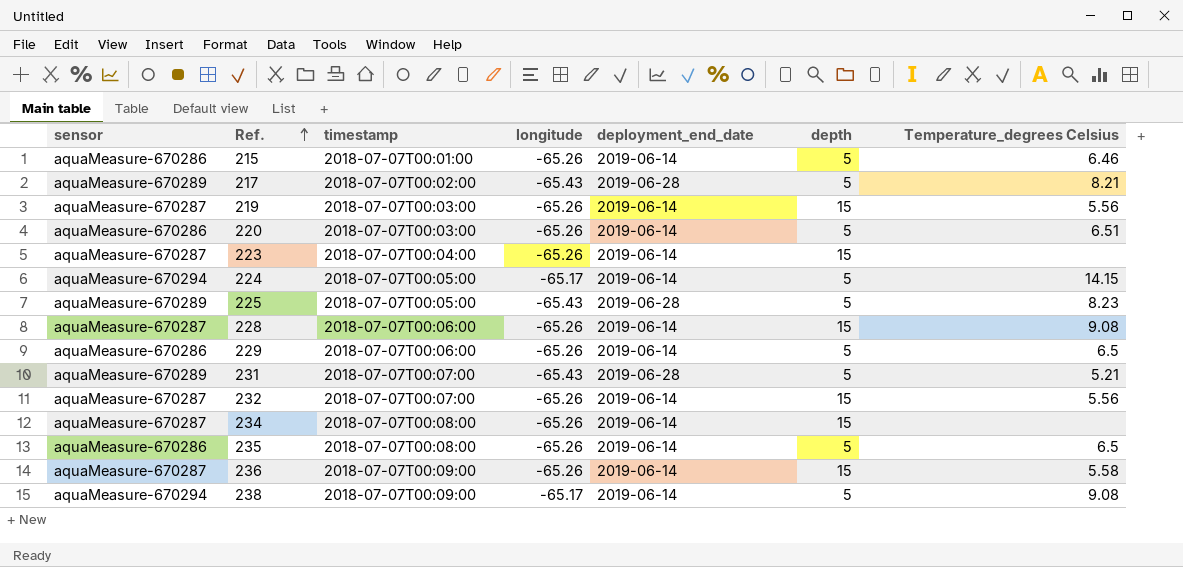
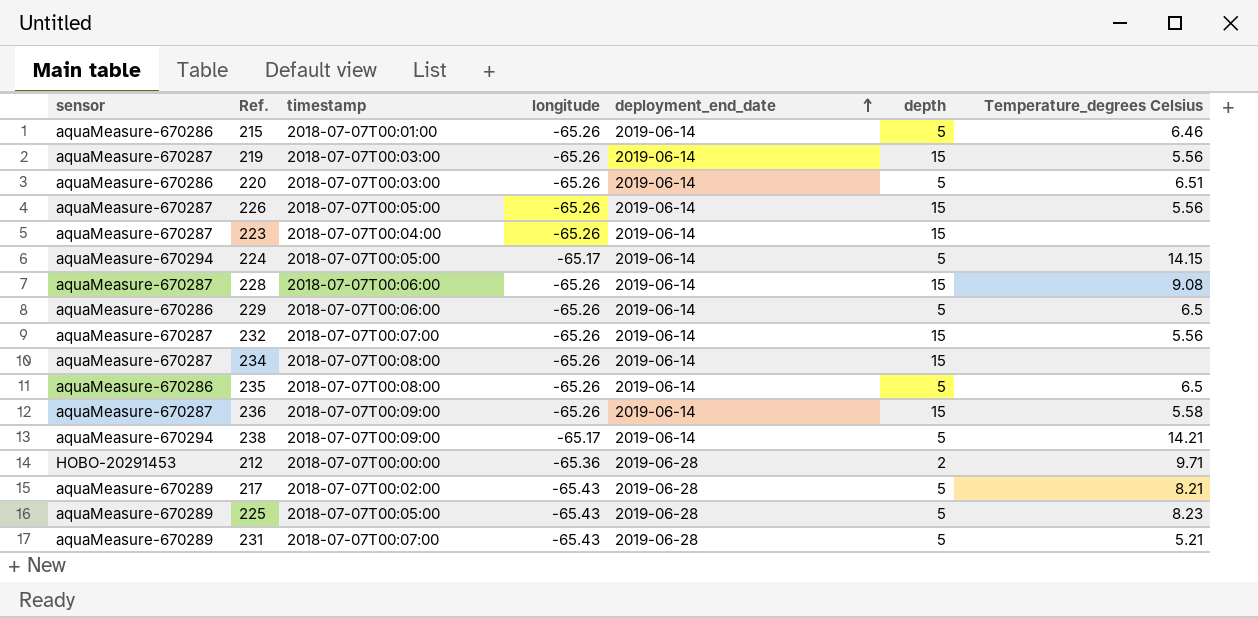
row order: Ref. ascending -> deployment_end_date ascending
row 226: none -> aquaMeasure-670287 | 2018-07-07T00:05:00 | -65.26 | 2019-06-14 | 15 | 5.56
238 | Temperature_degrees Celsius: 9.08 -> 14.21
row 212: none -> HOBO-20291453 | 2018-07-07T00:00:00 | -65.36 | 2019-06-28 | 2 | 9.71

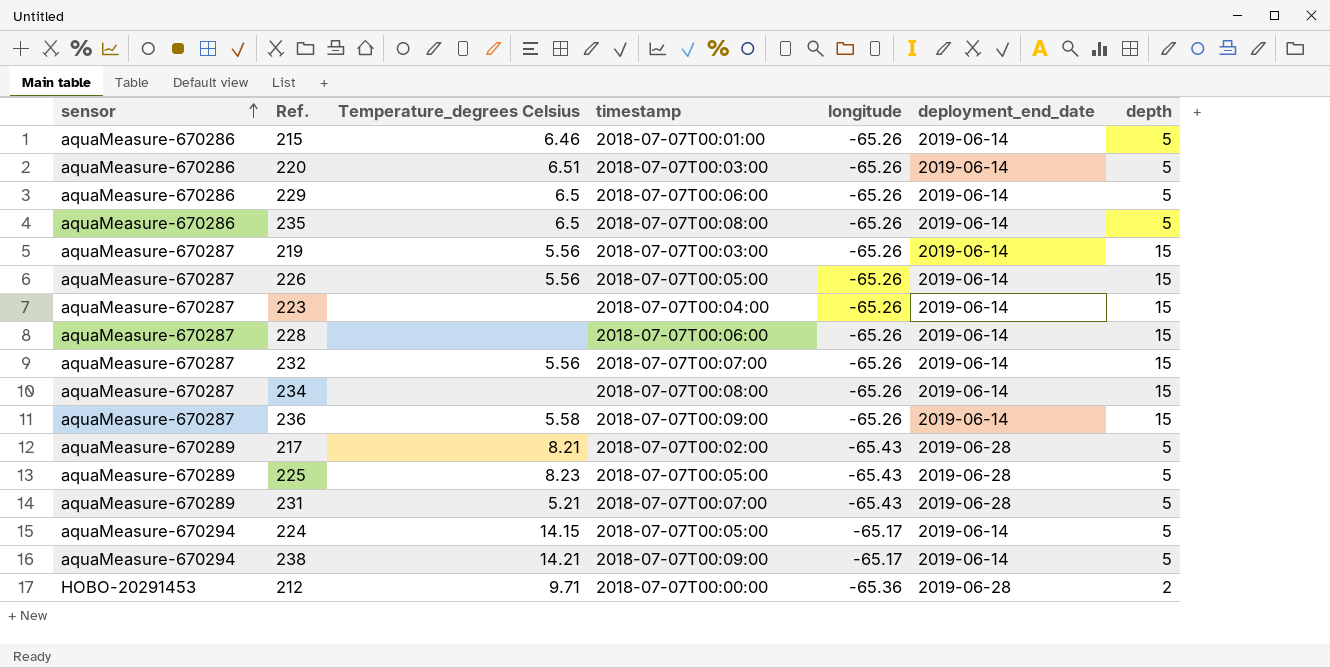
row order: deployment_end_date ascending -> sensor ascending
column Temperature_degrees Celsius | position: 7 -> 3
228 | Temperature_degrees Celsius: 9.08 -> none

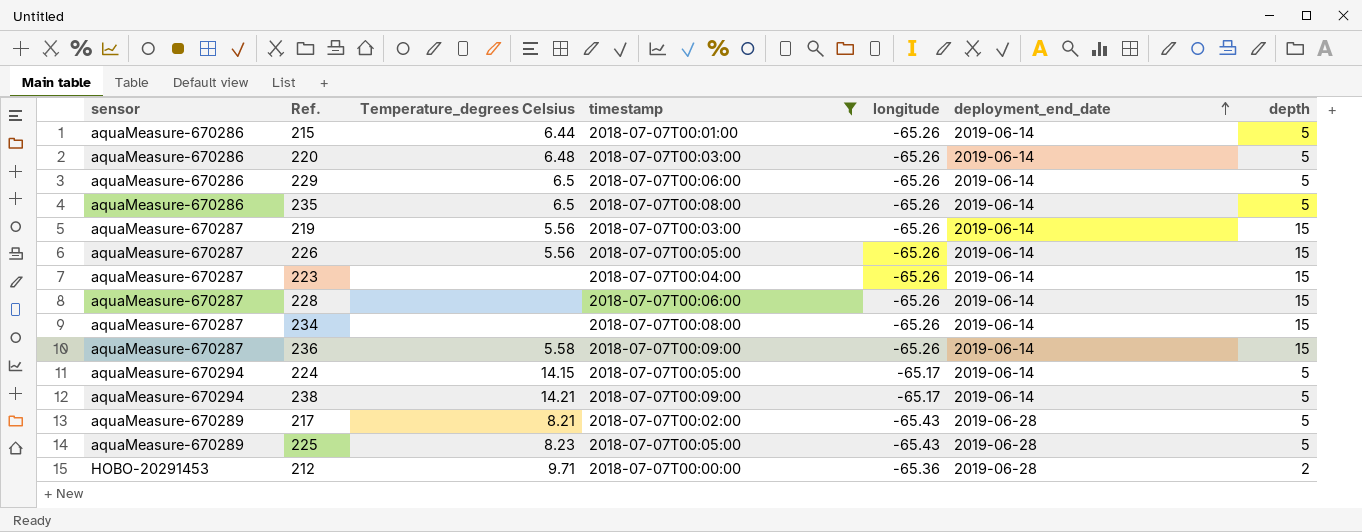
filter: none -> timestamp != 2018-07-07T00:07:00
row order: sensor ascending -> deployment_end_date ascending
215 | Temperature_degrees Celsius: 6.46 -> 6.44
220 | Temperature_degrees Celsius: 6.51 -> 6.48

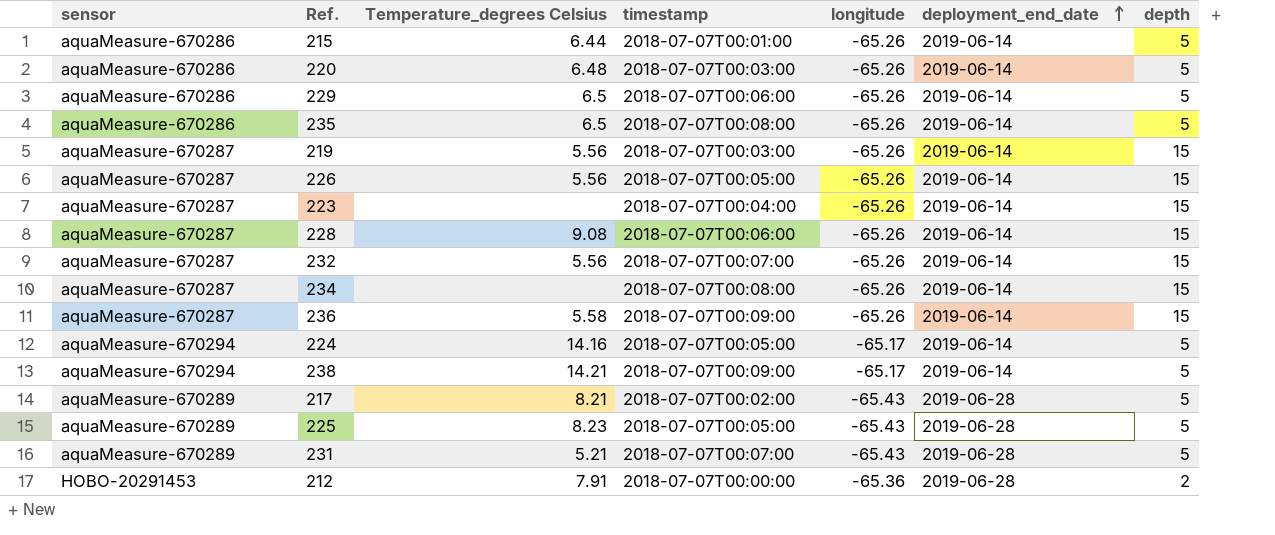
filter: timestamp != 2018-07-07T00:07:00 -> none
228 | Temperature_degrees Celsius: none -> 9.08
224 | Temperature_degrees Celsius: 14.15 -> 14.16
212 | Temperature_degrees Celsius: 9.71 -> 7.91

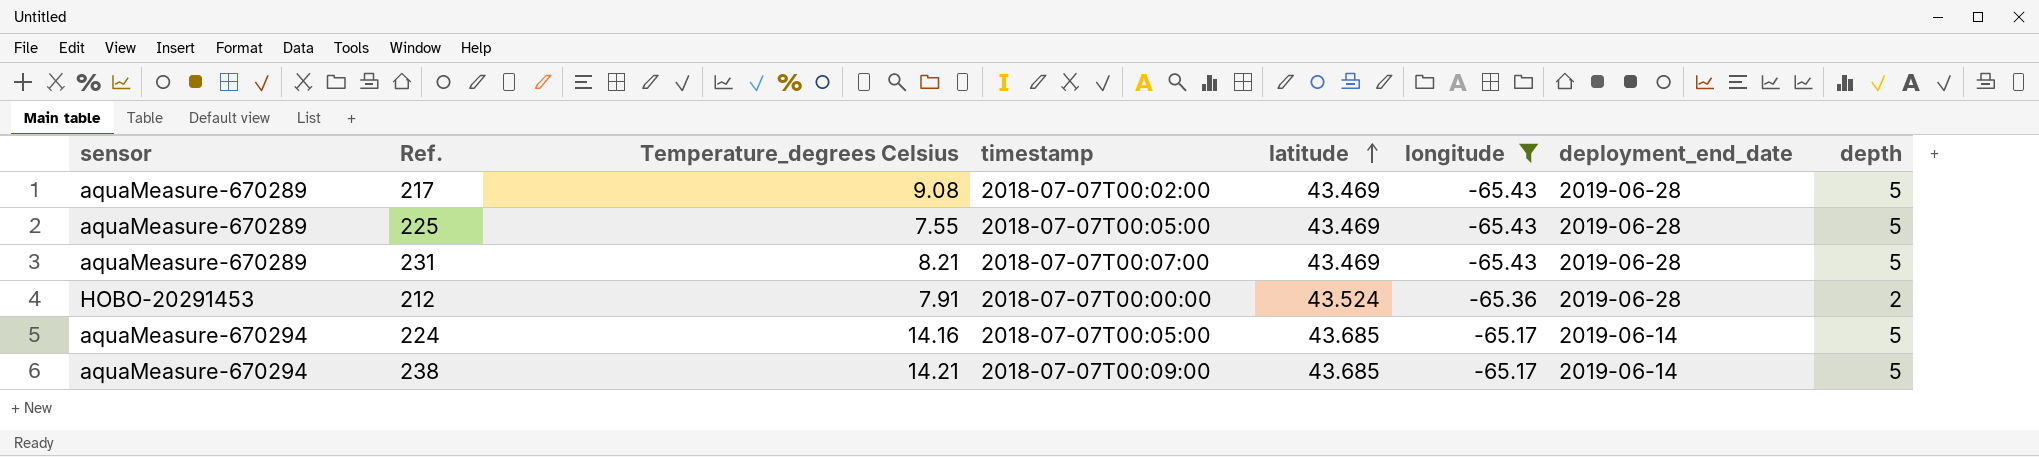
filter: none -> longitude != -65.26
row order: deployment_end_date ascending -> latitude ascending
column latitude | position: none -> 5
217 | Temperature_degrees Celsius: 8.21 -> 9.08
225 | Temperature_degrees Celsius: 8.23 -> 7.55
231 | Temperature_degrees Celsius: 5.21 -> 8.21

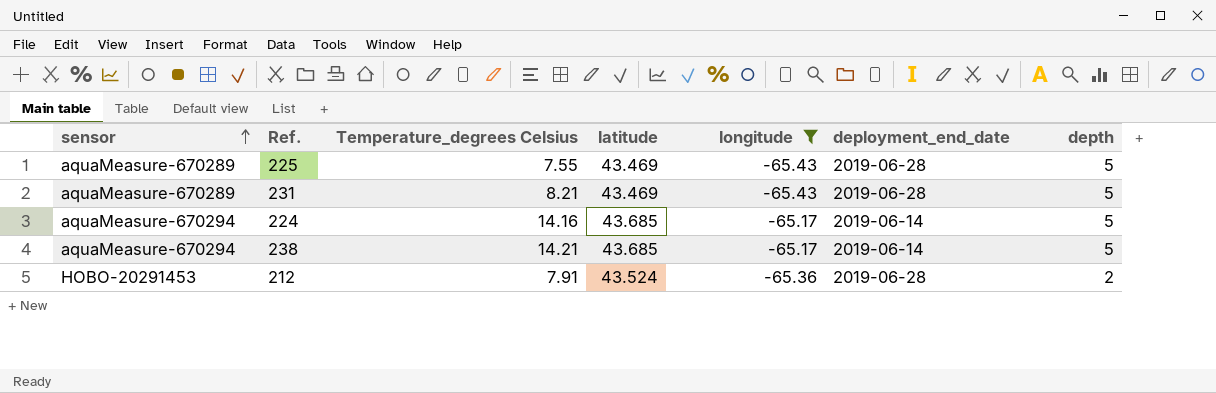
row order: latitude ascending -> sensor ascending
column timestamp | position: 4 -> none
row 217: aquaMeasure-670289 | 9.08 | 2018-07-07T00:02:00 | 43.469 | -65.43 | 2019-06-28 | 5 -> none

